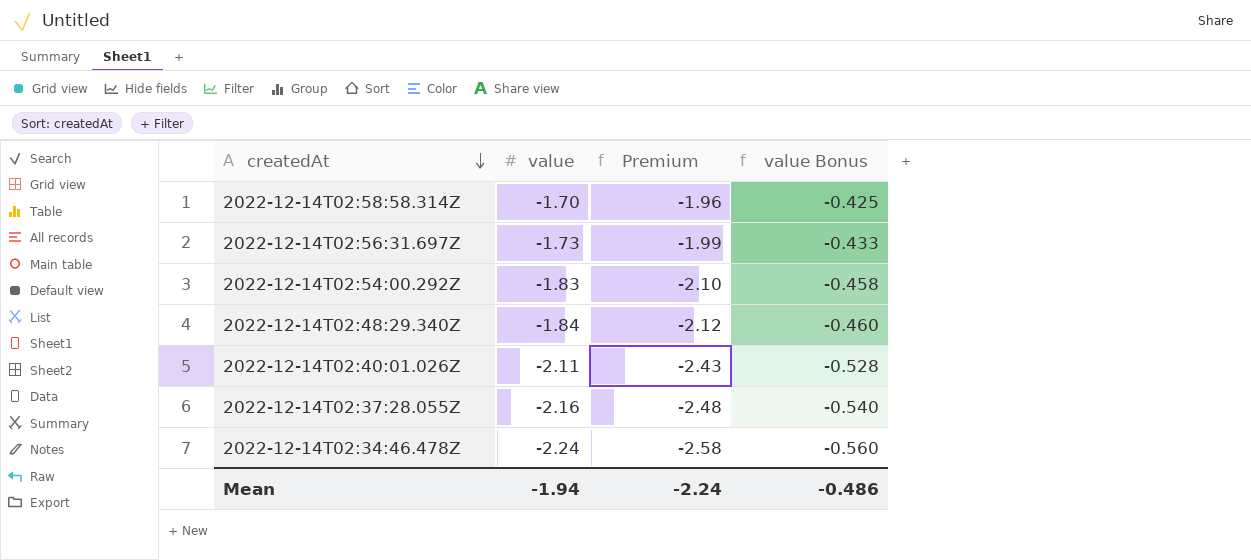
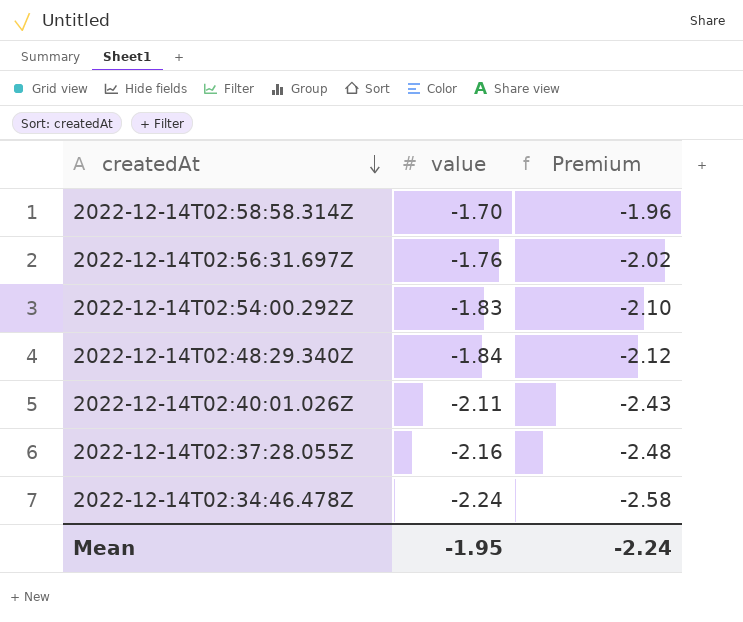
column value Bonus | formula: [value] * 0.25 -> none
2022-12-14T02:56:31.697Z | value: -1.73 -> -1.76
2022-12-14T02:56:31.697Z | Premium: -1.99 -> -2.02
Mean | value: -1.94 -> -1.95

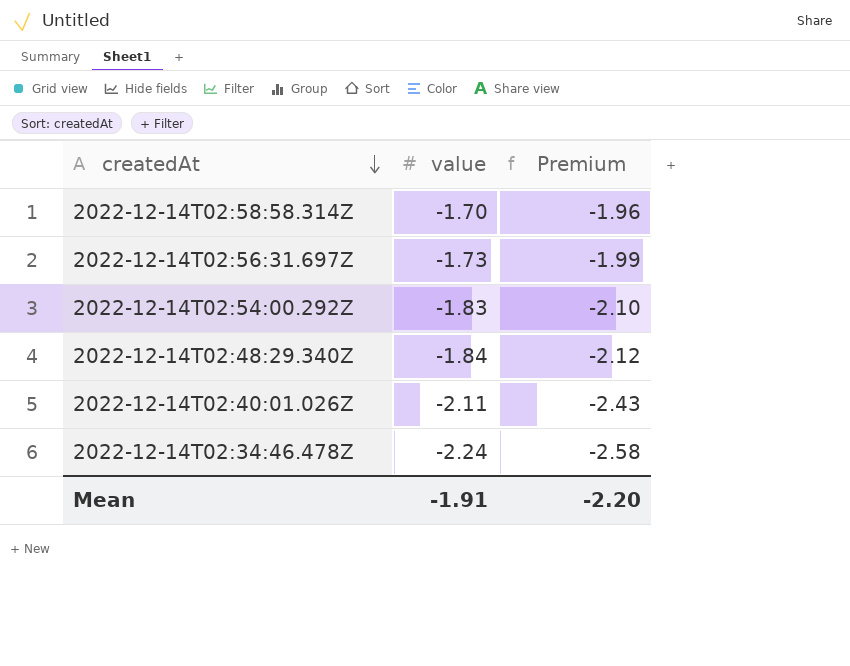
row 2022-12-14T02:37:28.055Z: -2.16 | -2.48 -> none
2022-12-14T02:56:31.697Z | value: -1.76 -> -1.73
2022-12-14T02:56:31.697Z | Premium: -2.02 -> -1.99
Mean | value: -1.95 -> -1.91
Mean | Premium: -2.24 -> -2.20

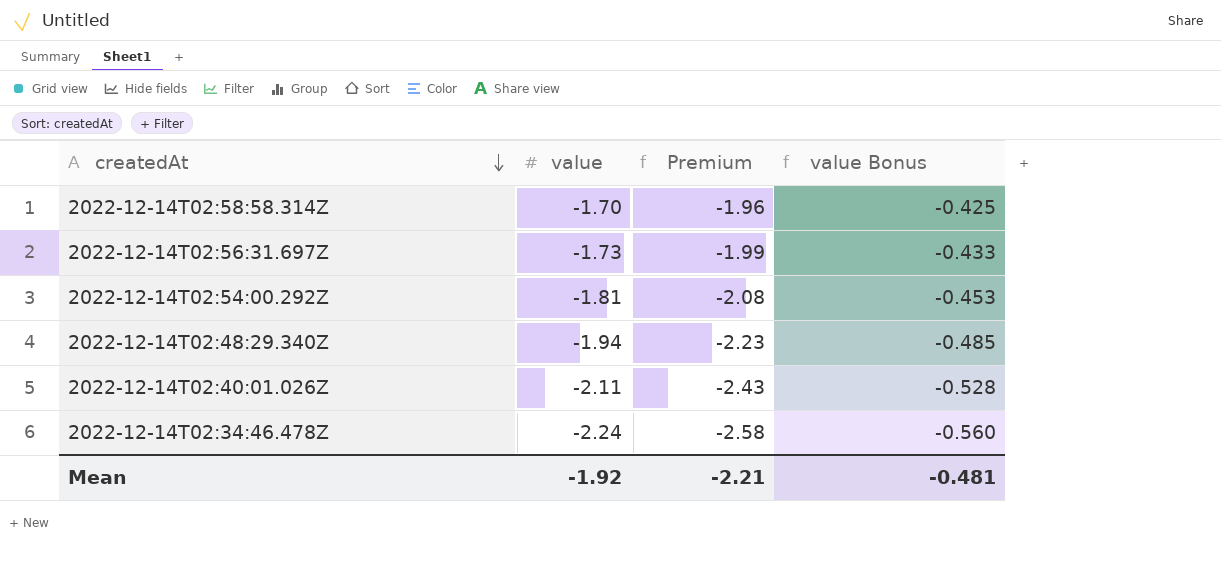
column value Bonus | formula: none -> [value] * 0.25
2022-12-14T02:54:00.292Z | value: -1.83 -> -1.81
2022-12-14T02:54:00.292Z | Premium: -2.10 -> -2.08
2022-12-14T02:48:29.340Z | value: -1.84 -> -1.94
2022-12-14T02:48:29.340Z | Premium: -2.12 -> -2.23
Mean | value: -1.91 -> -1.92
Mean | Premium: -2.20 -> -2.21

